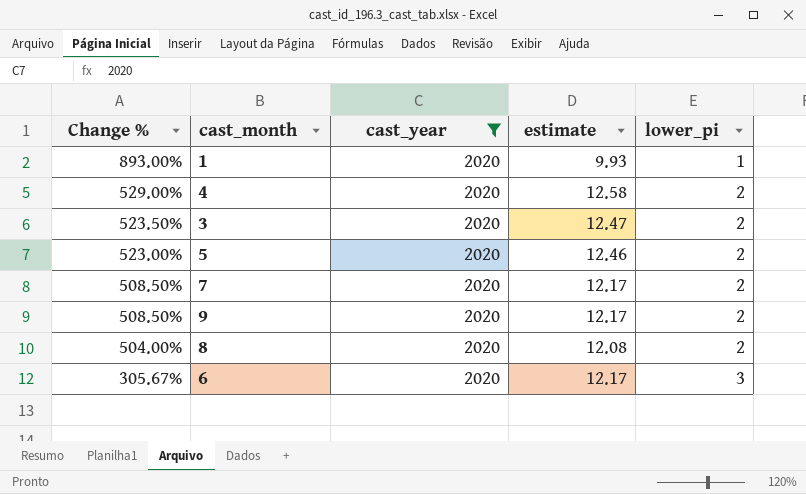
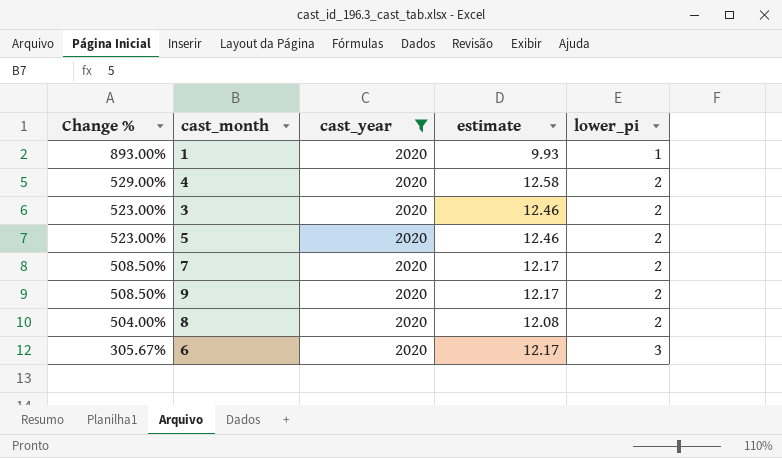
3 | Change %: 523.50% -> 523.00%
3 | estimate: 12.47 -> 12.46

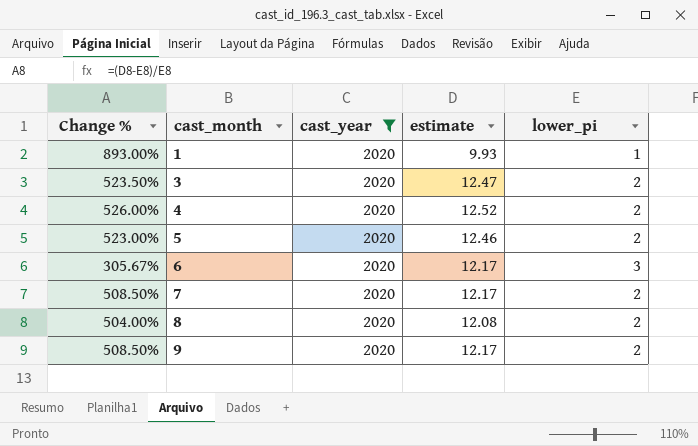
row order: Change % descending -> cast_month ascending
3 | Change %: 523.00% -> 523.50%
3 | estimate: 12.46 -> 12.47
4 | Change %: 529.00% -> 526.00%
4 | estimate: 12.58 -> 12.52

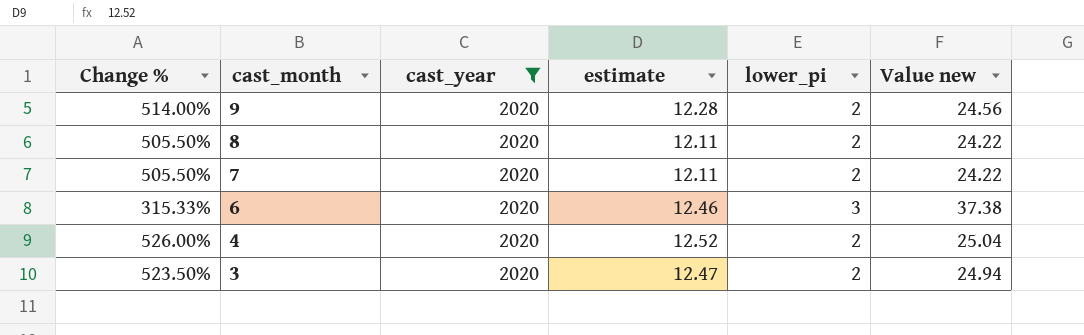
row order: cast_month ascending -> cast_month descending
column Value new | formula: none -> [estimate] * [lower_pi]
row 1: 893.00% | 2020 | 9.93 | 1 -> none
row 5: 523.00% | 2020 | 12.46 | 2 -> none
9 | Change %: 508.50% -> 514.00%
9 | estimate: 12.17 -> 12.28
8 | Change %: 504.00% -> 505.50%
8 | estimate: 12.08 -> 12.11
7 | Change %: 508.50% -> 505.50%
7 | estimate: 12.17 -> 12.11
6 | Change %: 305.67% -> 315.33%
6 | estimate: 12.17 -> 12.46

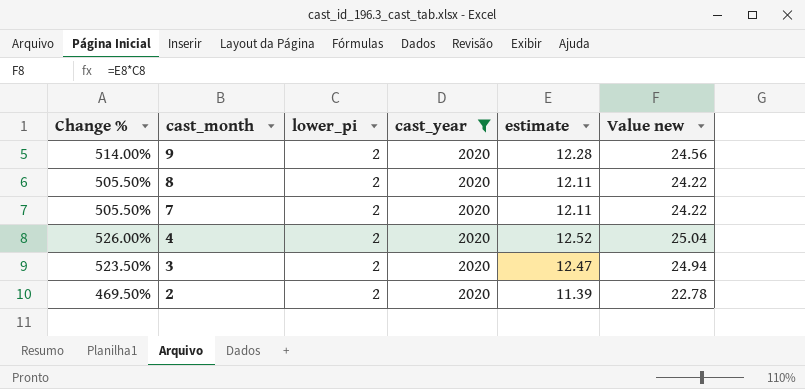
column lower_pi | position: 5 -> 3
row 6: 315.33% | 2020 | 12.46 | 3 | 37.38 -> none
row 2: none -> 469.50% | 2 | 2020 | 11.39 | 22.78

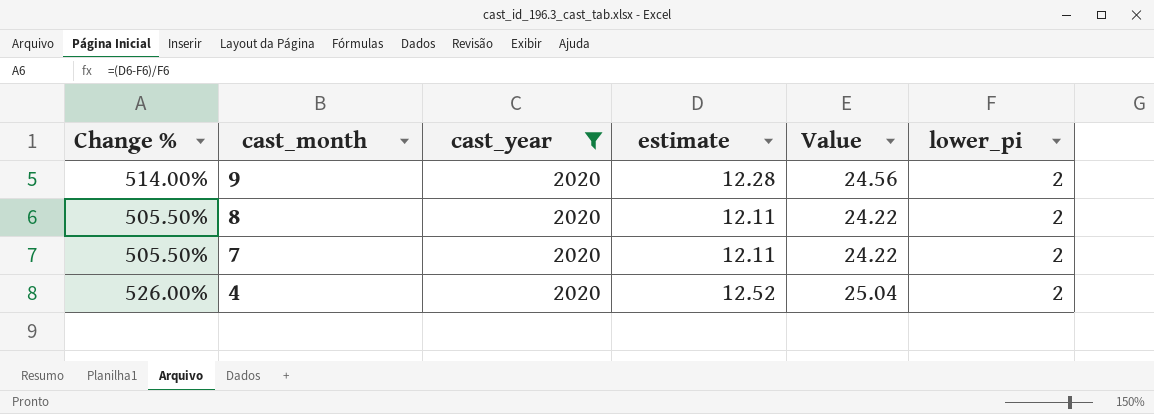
column name: Value new -> Value
column lower_pi | position: 3 -> 6
row 3: 523.50% | 2 | 2020 | 12.47 | 24.94 -> none
row 2: 469.50% | 2 | 2020 | 11.39 | 22.78 -> none

